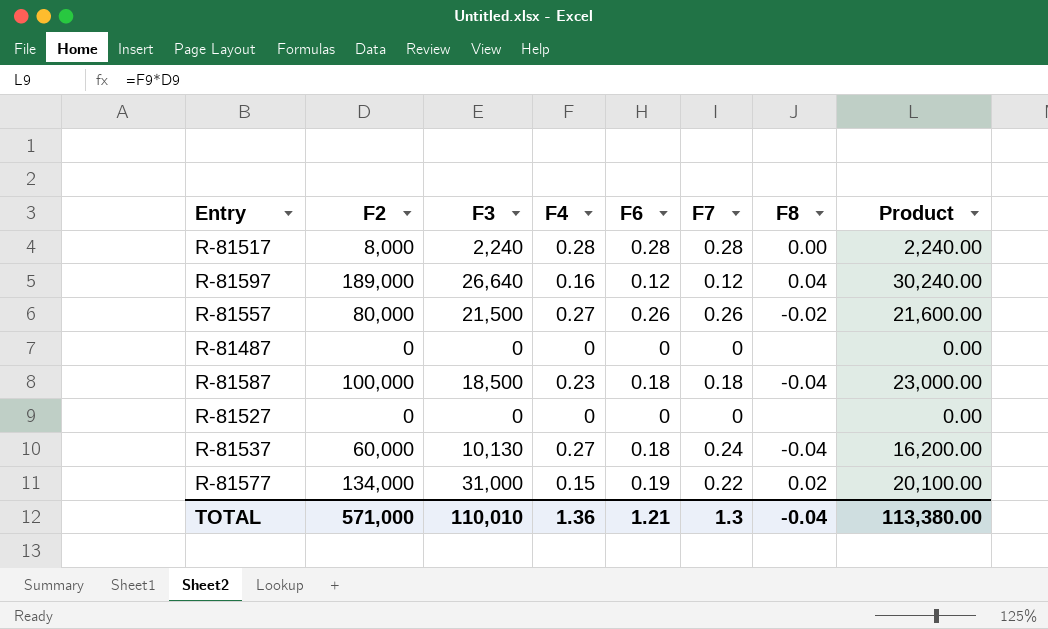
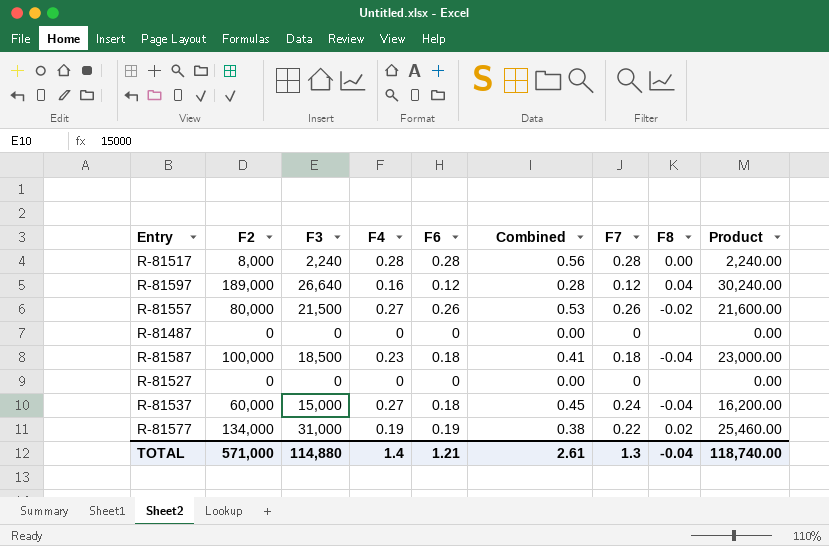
column Combined | formula: none -> [F4] + [F6]
R-81537 | F3: 10,130 -> 15,000
R-81577 | F4: 0.15 -> 0.19
R-81577 | Product: 20,100.00 -> 25,460.00
TOTAL | F3: 110,010 -> 114,880
TOTAL | F4: 1.36 -> 1.4
TOTAL | Product: 113,380.00 -> 118,740.00

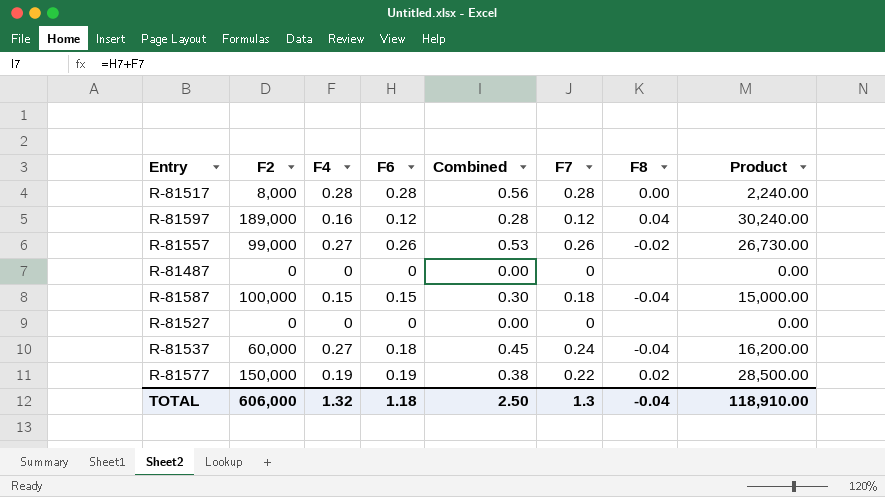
column F3 | position: 3 -> none
R-81557 | F2: 80,000 -> 99,000
R-81557 | Product: 21,600.00 -> 26,730.00
R-81587 | F4: 0.23 -> 0.15
R-81587 | F6: 0.18 -> 0.15
R-81587 | Combined: 0.41 -> 0.30
R-81587 | Product: 23,000.00 -> 15,000.00
R-81577 | F2: 134,000 -> 150,000
R-81577 | Product: 25,460.00 -> 28,500.00
TOTAL | F2: 571,000 -> 606,000
TOTAL | F4: 1.4 -> 1.32
TOTAL | F6: 1.21 -> 1.18
TOTAL | Combined: 2.61 -> 2.50
TOTAL | Product: 118,740.00 -> 118,910.00

